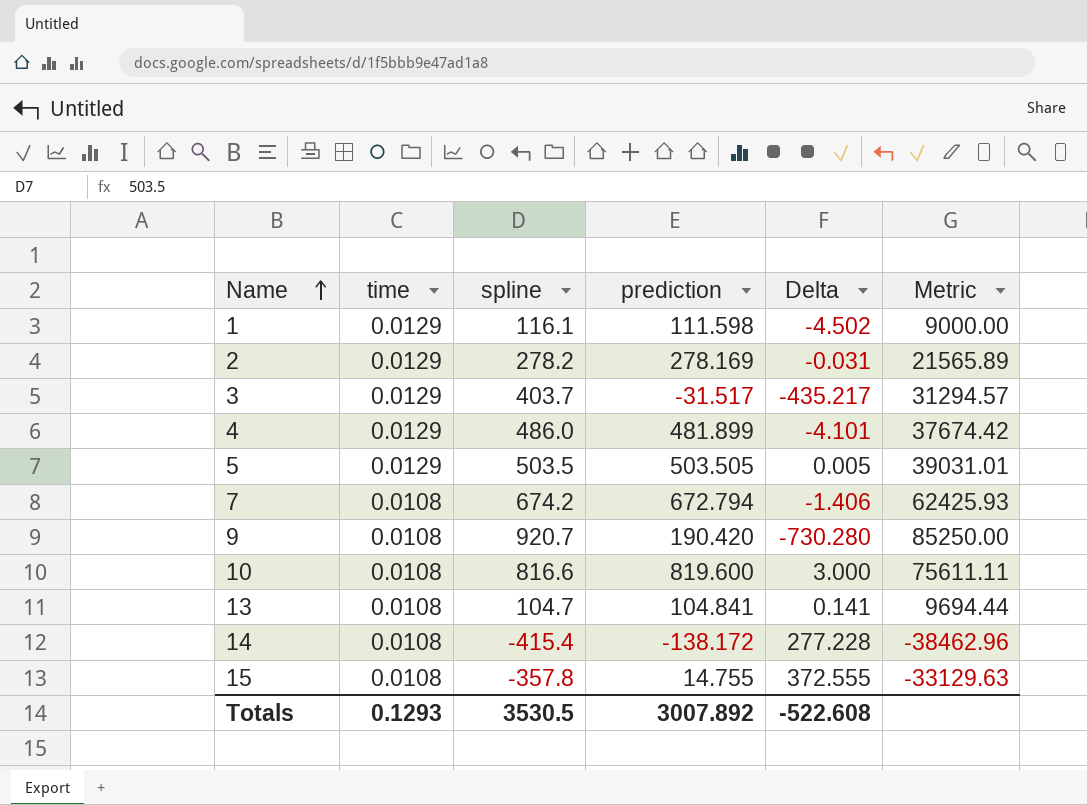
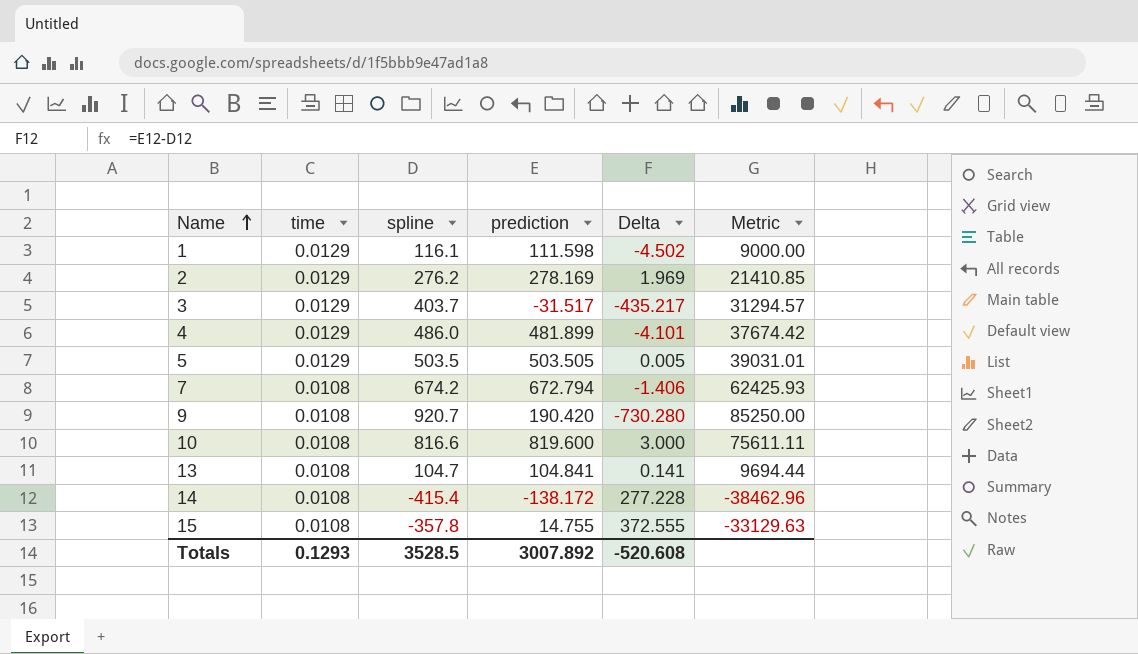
2 | spline: 278.2 -> 276.2
2 | Delta: -0.031 -> 1.969
2 | Metric: 21565.89 -> 21410.85
Totals | spline: 3530.5 -> 3528.5
Totals | Delta: -522.608 -> -520.608

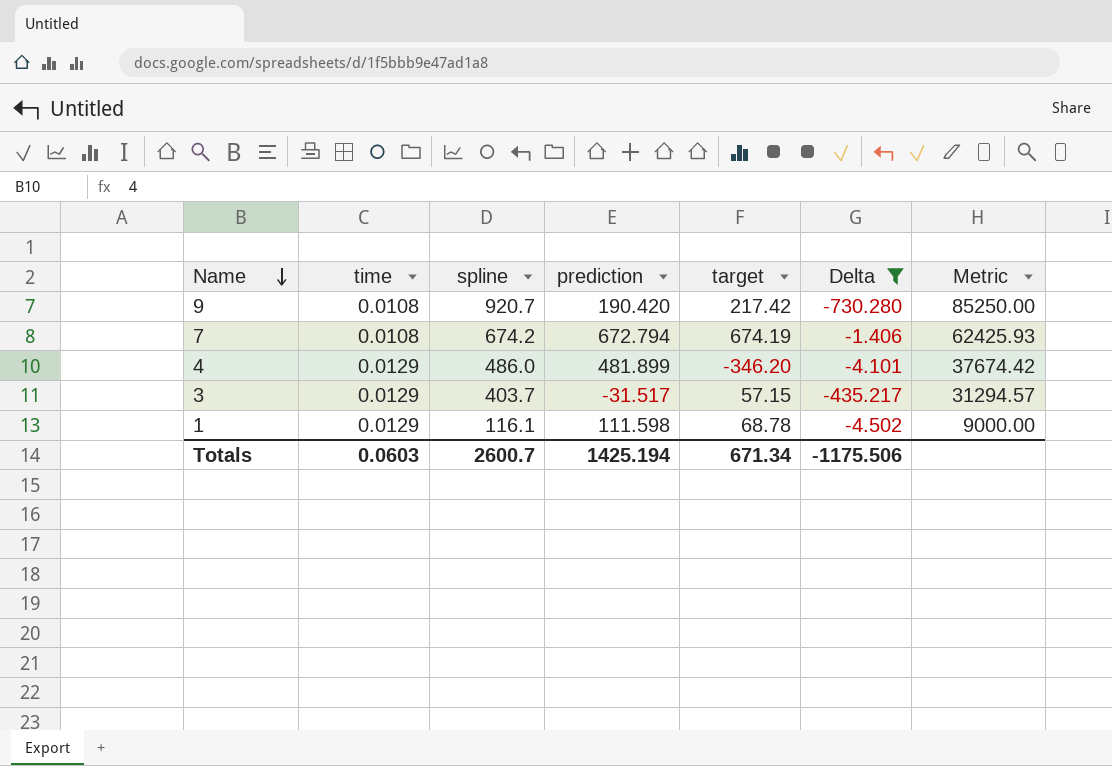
filter: none -> Delta <= -1.406
row order: Name ascending -> Name descending
column target | position: none -> 5
Totals | time: 0.1293 -> 0.0603
Totals | spline: 3528.5 -> 2600.7
Totals | prediction: 3007.892 -> 1425.194
Totals | Delta: -520.608 -> -1175.506

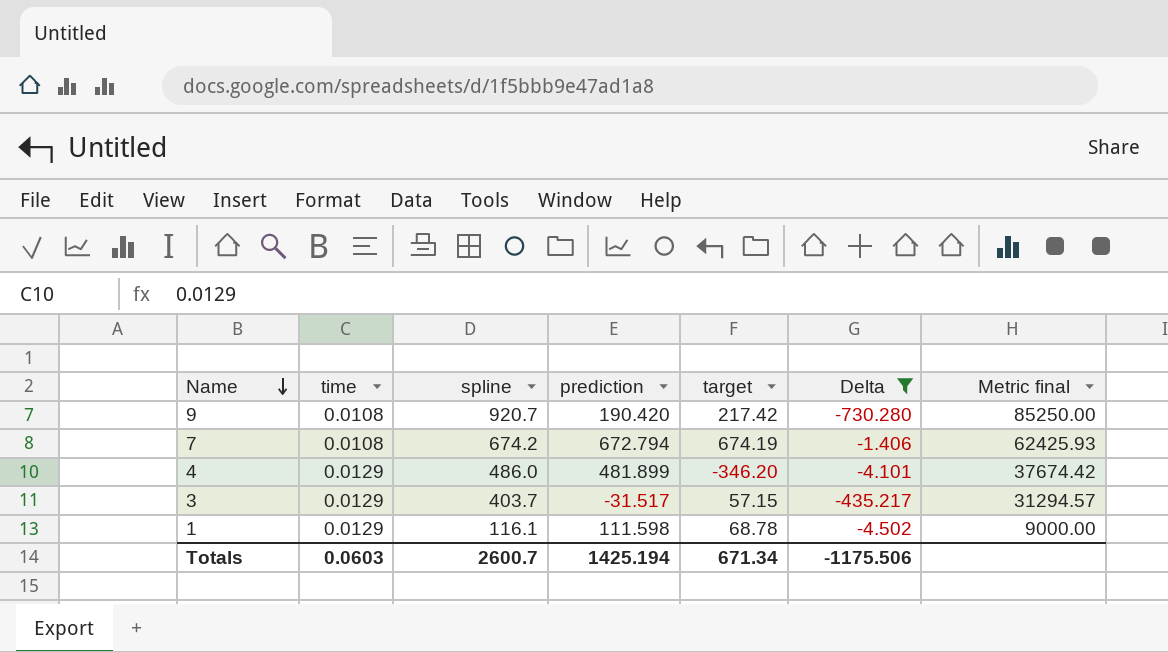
column name: Metric -> Metric final

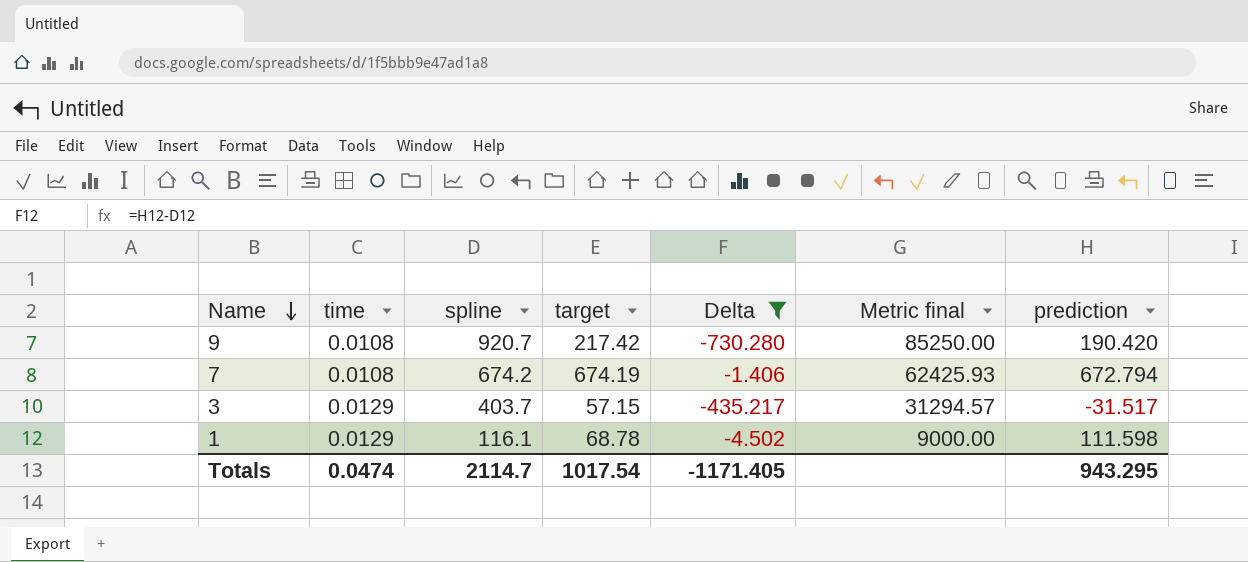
column prediction | position: 4 -> 7
row 4: 0.0129 | 486.0 | 481.899 | -346.20 | -4.101 | 37674.42 -> none
Totals | time: 0.0603 -> 0.0474
Totals | spline: 2600.7 -> 2114.7
Totals | target: 671.34 -> 1017.54
Totals | Delta: -1175.506 -> -1171.405
Totals | prediction: 1425.194 -> 943.295

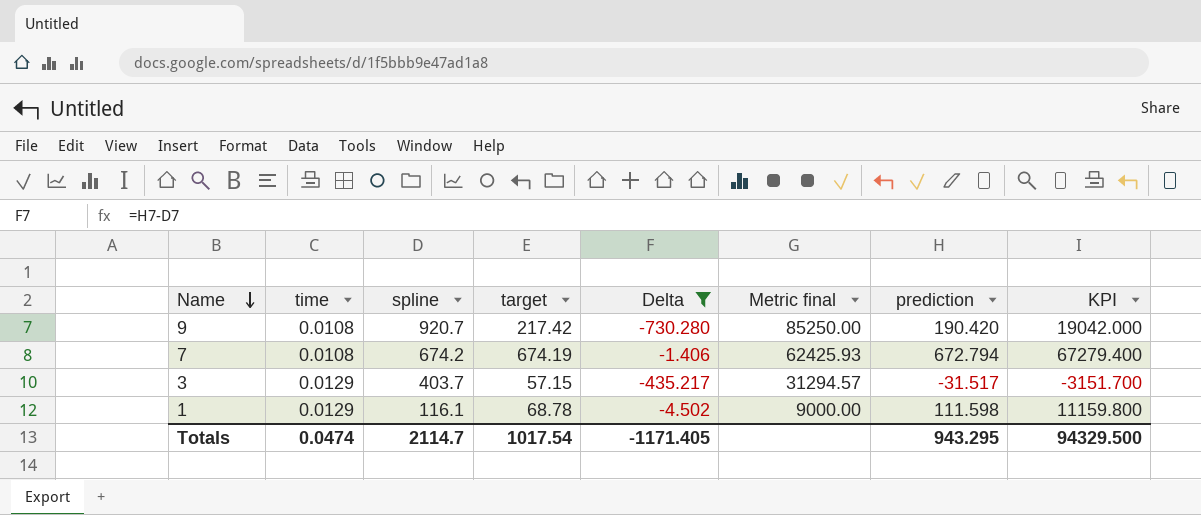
column KPI | formula: none -> [prediction] * 100

